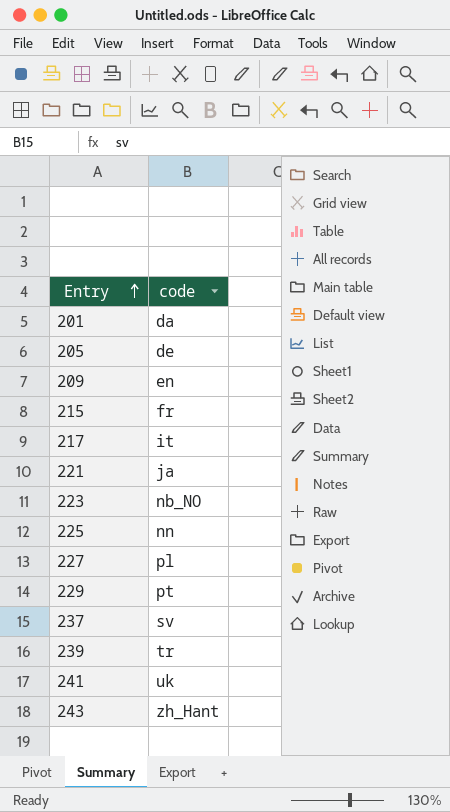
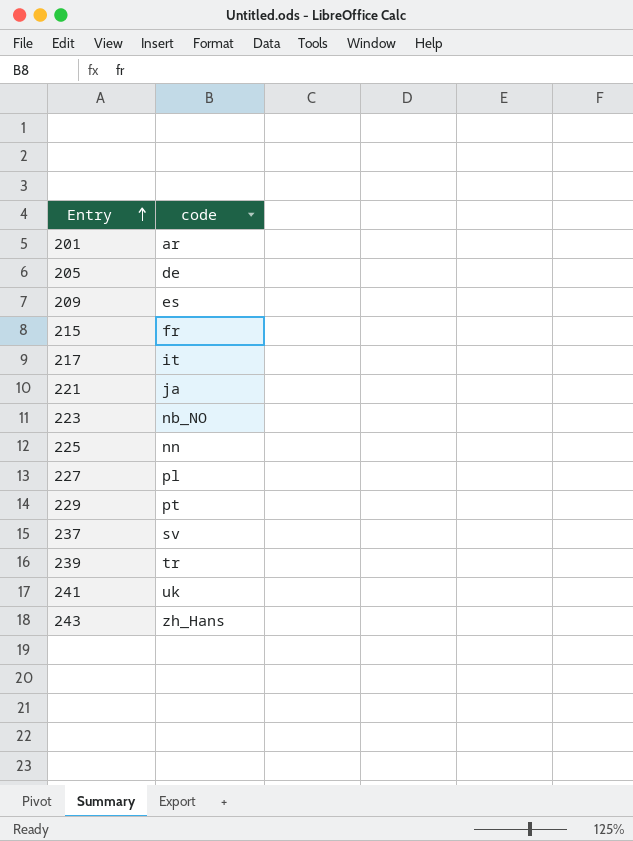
201 | code: da -> ar
209 | code: en -> es
243 | code: zh_Hant -> zh_Hans

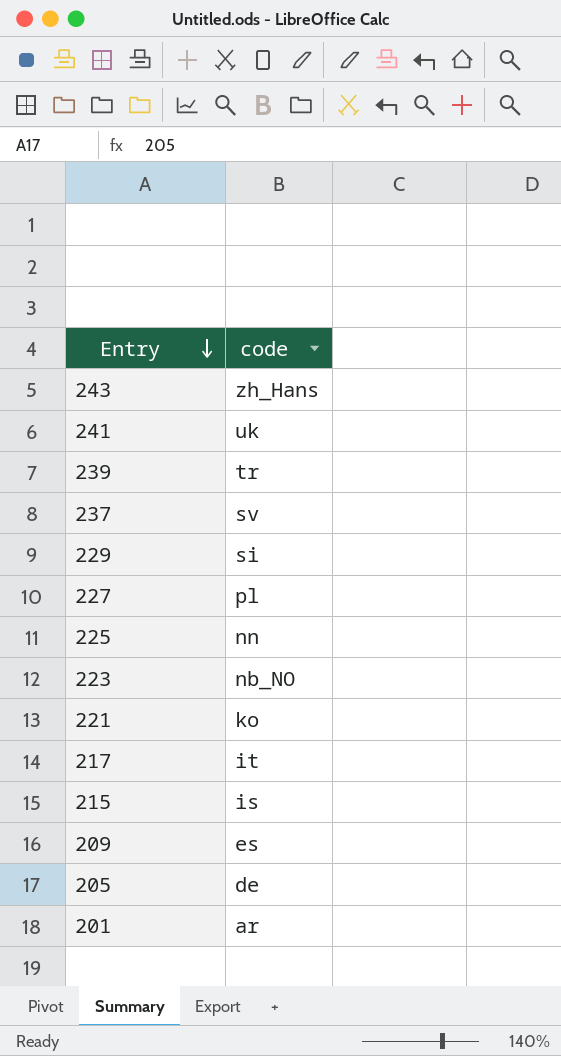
row order: Entry ascending -> Entry descending
229 | code: pt -> si
221 | code: ja -> ko
215 | code: fr -> is

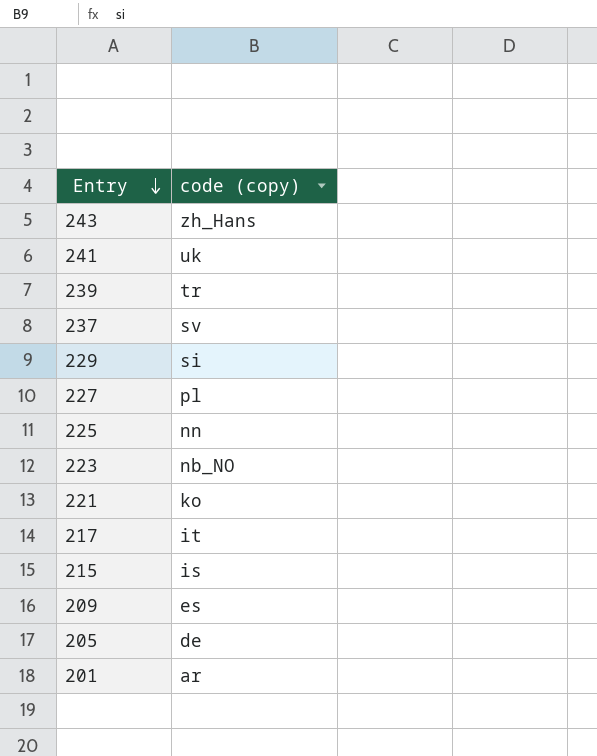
column name: code -> code (copy)

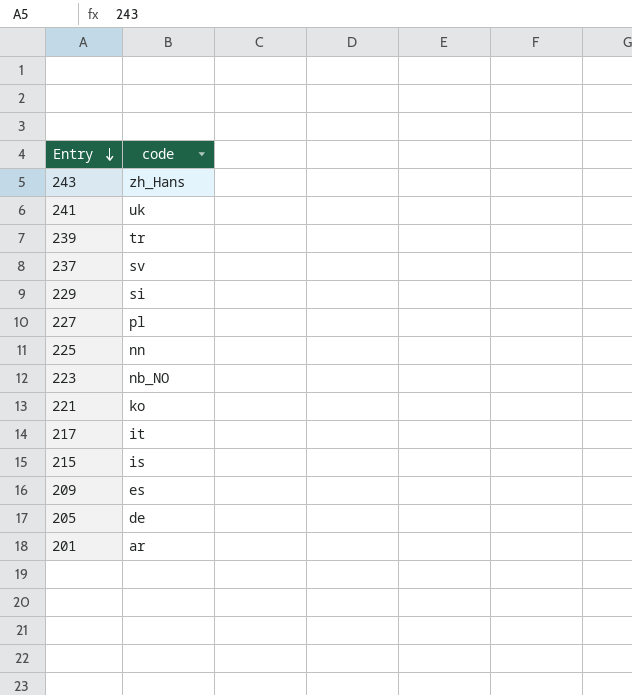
column name: code (copy) -> code

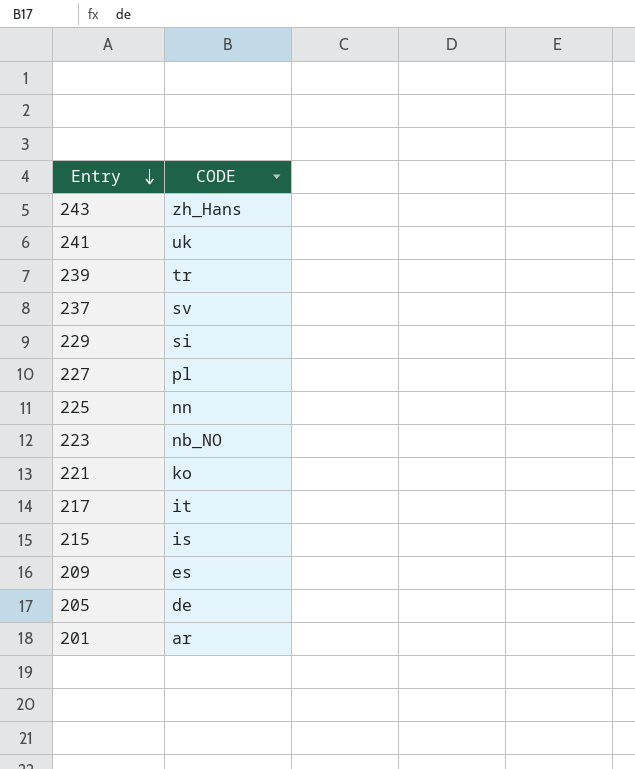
column name: code -> CODE

